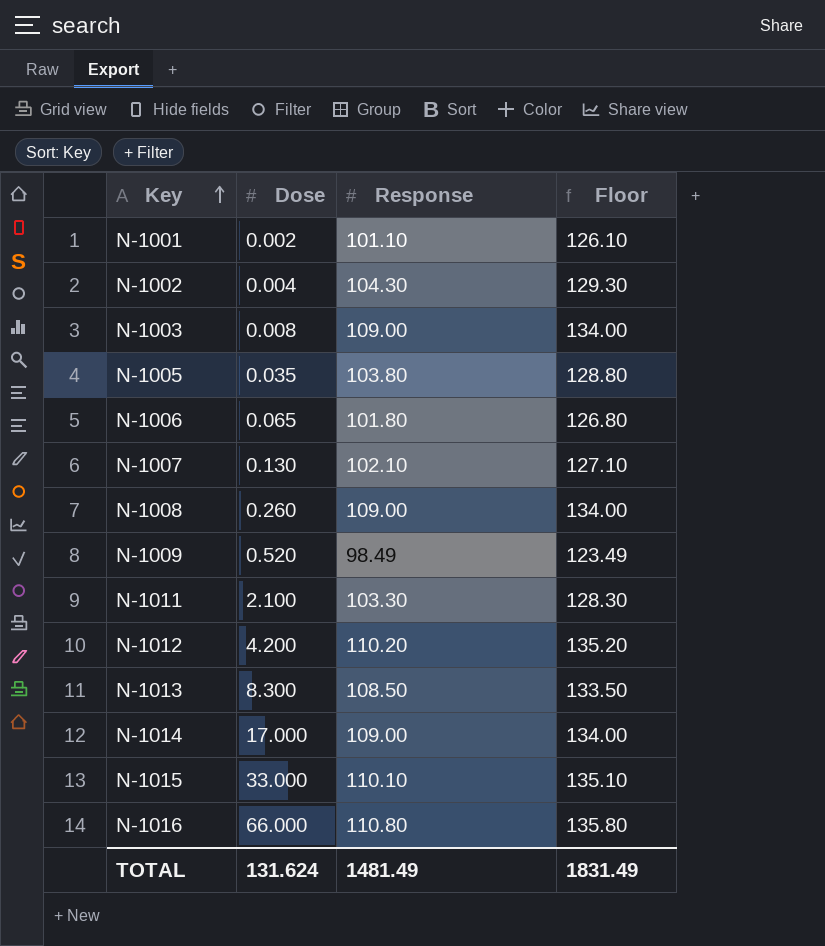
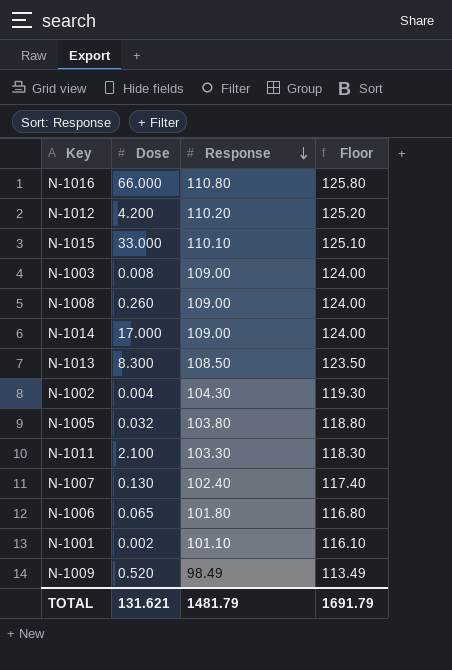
row order: Key ascending -> Response descending
column Floor | formula: [Response] + 25 -> [Response] + 15
N-1005 | Dose: 0.035 -> 0.032
N-1007 | Response: 102.10 -> 102.40
TOTAL | Dose: 131.624 -> 131.621
TOTAL | Response: 1481.49 -> 1481.79
TOTAL | Floor: 1831.49 -> 1691.79

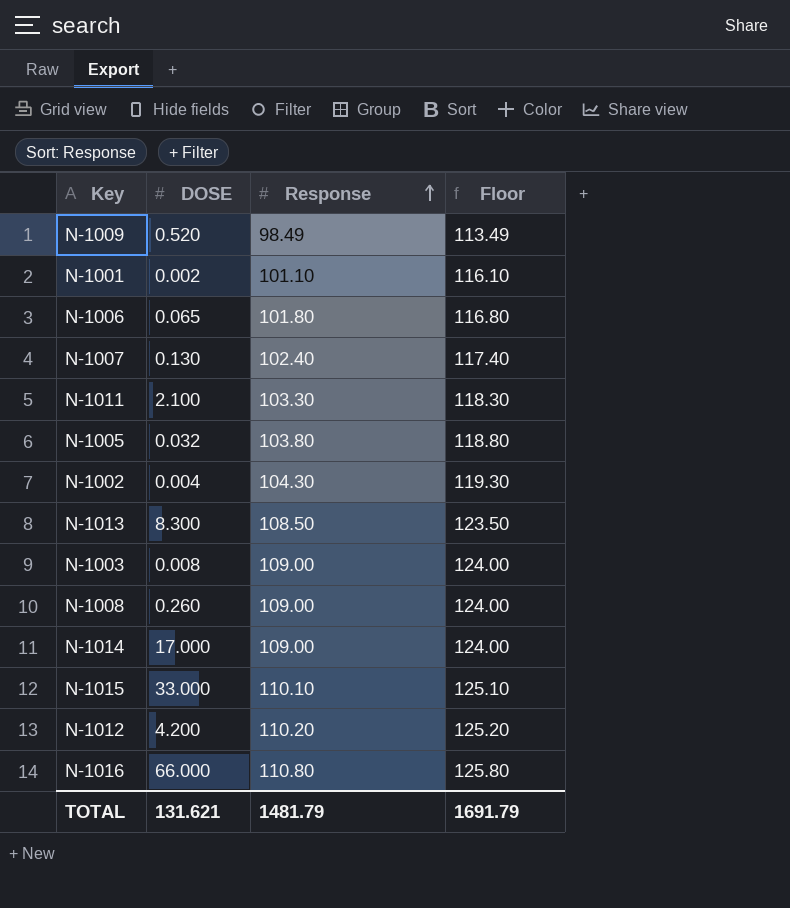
row order: Response descending -> Response ascending
column name: Dose -> DOSE

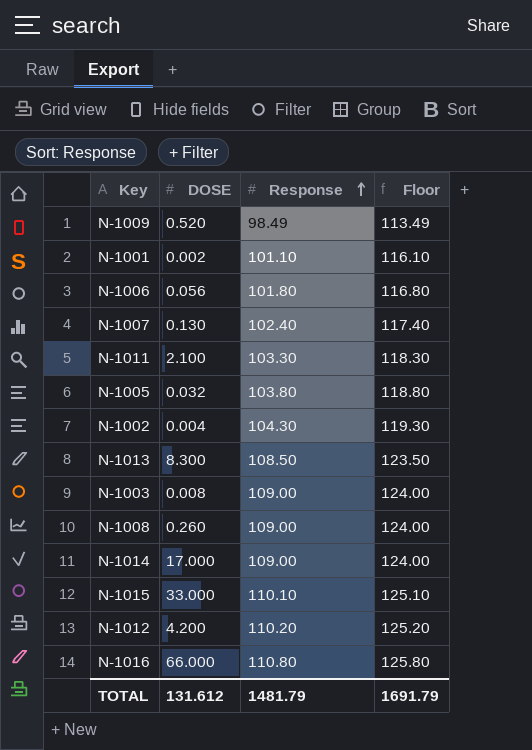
N-1006 | DOSE: 0.065 -> 0.056
TOTAL | DOSE: 131.621 -> 131.612

